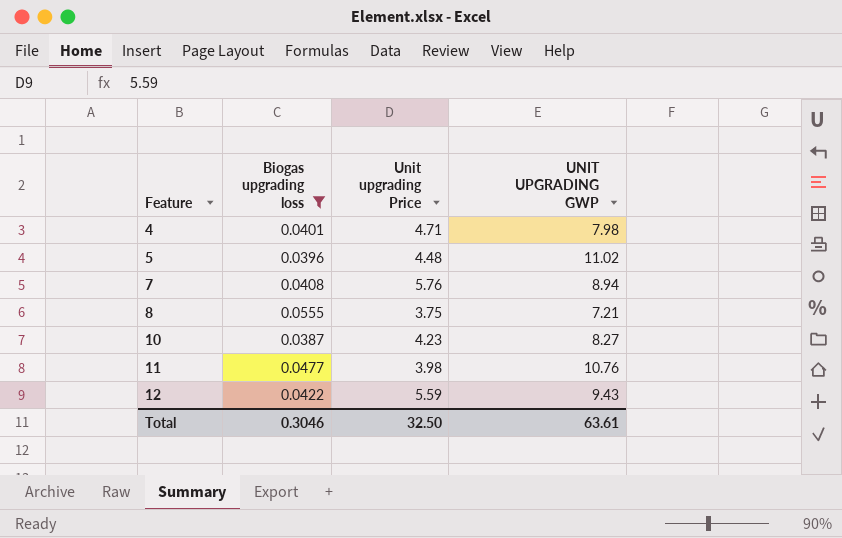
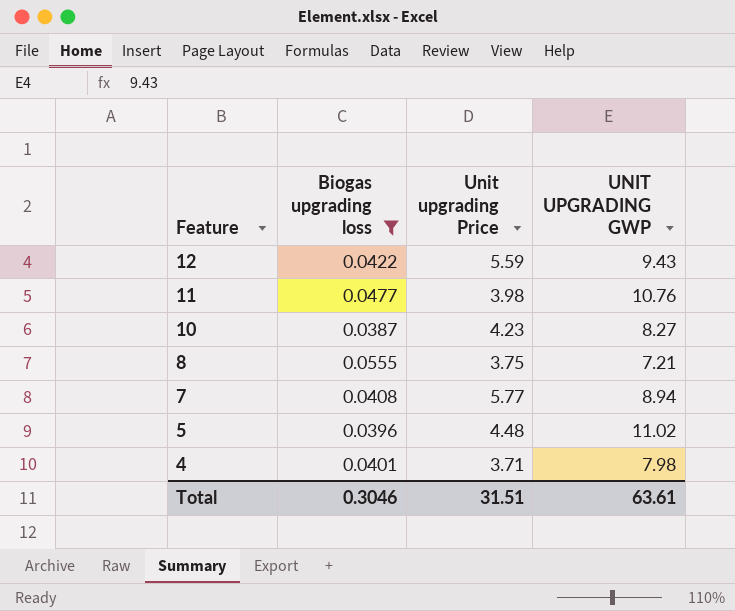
row order: Feature ascending -> Feature descending
7 | Unit upgrading Price: 5.76 -> 5.77
4 | Unit upgrading Price: 4.71 -> 3.71
Total | Unit upgrading Price: 32.50 -> 31.51

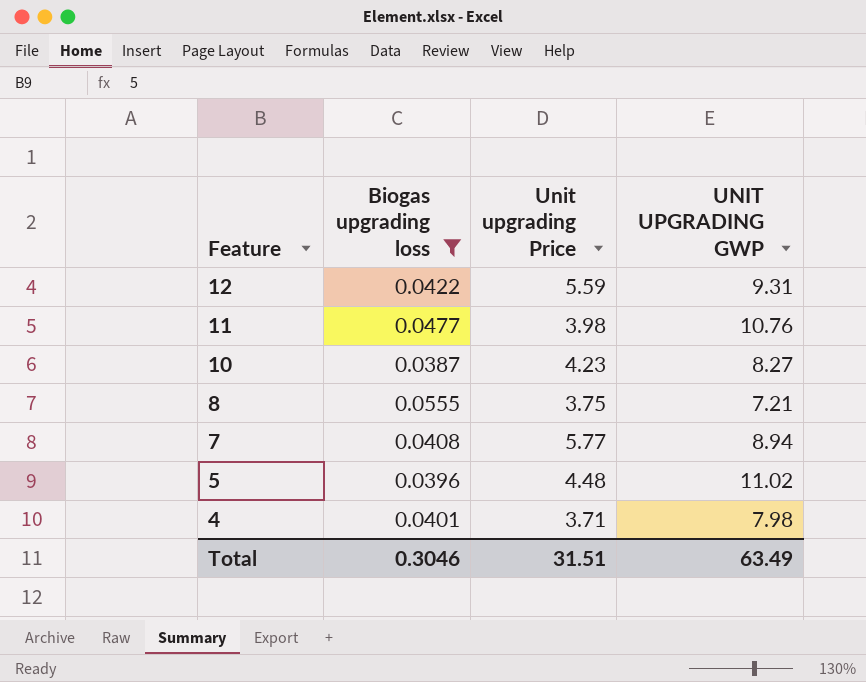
12 | UNIT UPGRADING GWP: 9.43 -> 9.31
Total | UNIT UPGRADING GWP: 63.61 -> 63.49

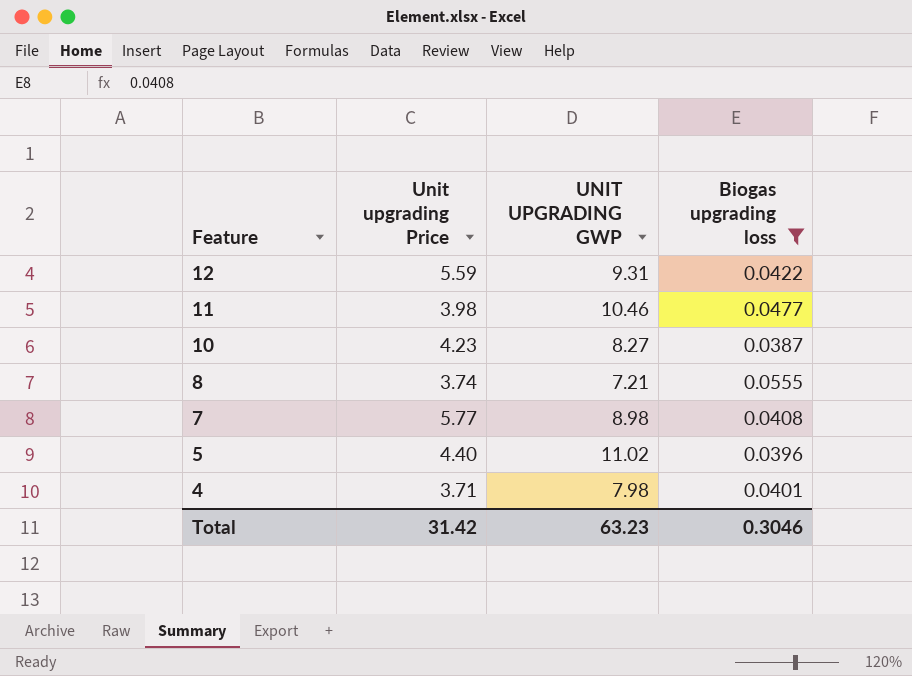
column Biogas upgrading loss | position: 2 -> 4
11 | UNIT UPGRADING GWP: 10.76 -> 10.46
8 | Unit upgrading Price: 3.75 -> 3.74
7 | UNIT UPGRADING GWP: 8.94 -> 8.98
5 | Unit upgrading Price: 4.48 -> 4.40
Total | Unit upgrading Price: 31.51 -> 31.42
Total | UNIT UPGRADING GWP: 63.49 -> 63.23

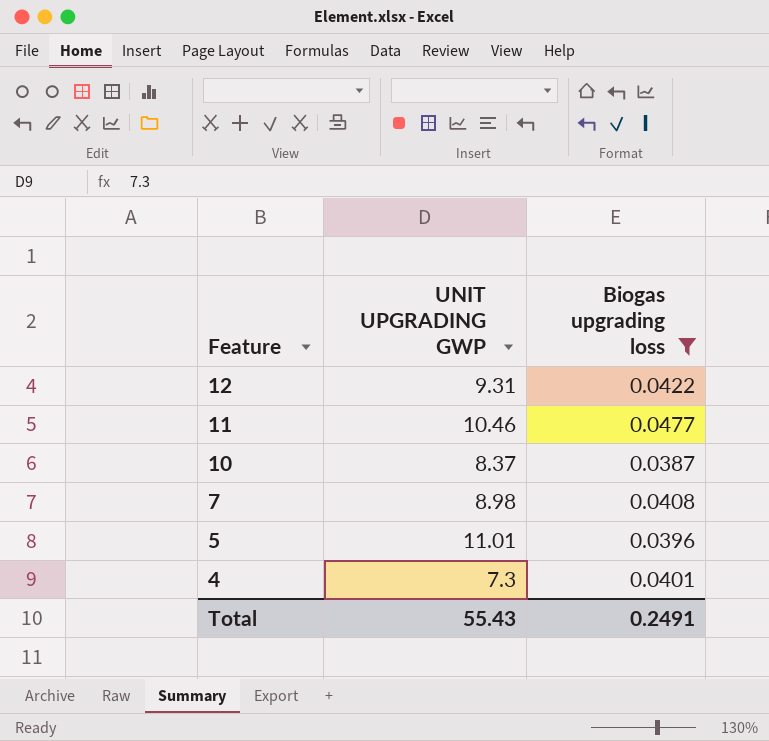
column Unit upgrading Price | position: 2 -> none
row 8: 3.74 | 7.21 | 0.0555 -> none
10 | UNIT UPGRADING GWP: 8.27 -> 8.37
5 | UNIT UPGRADING GWP: 11.02 -> 11.01
4 | UNIT UPGRADING GWP: 7.98 -> 7.3
Total | UNIT UPGRADING GWP: 63.23 -> 55.43
Total | Biogas upgrading loss: 0.3046 -> 0.2491

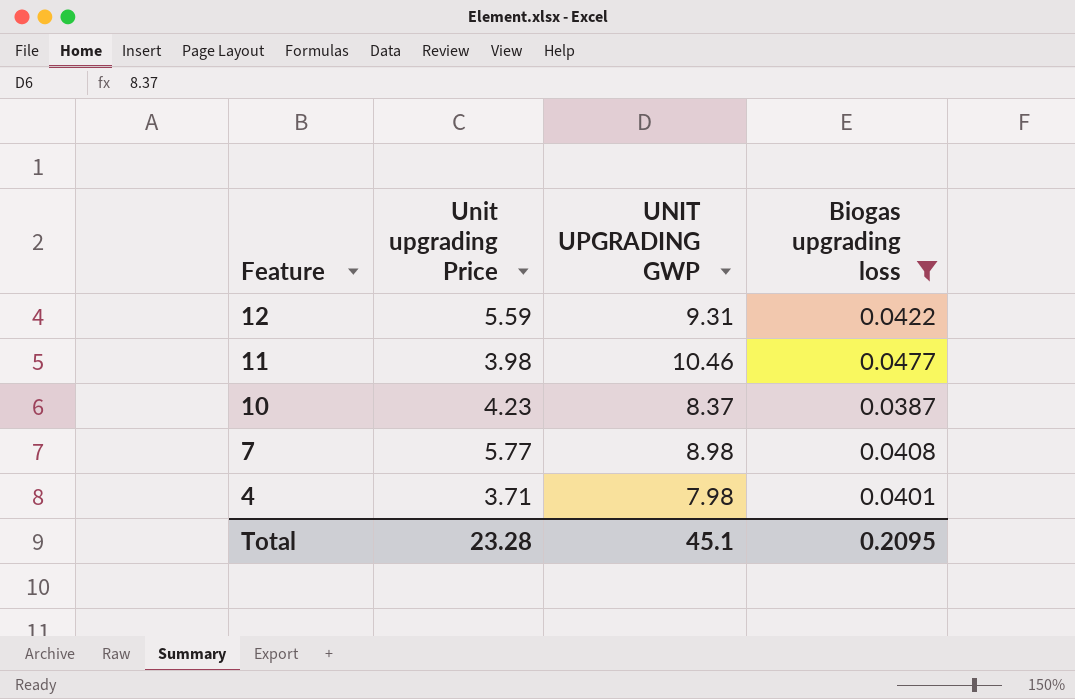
column Unit upgrading Price | position: none -> 2
row 5: 11.01 | 0.0396 -> none
4 | UNIT UPGRADING GWP: 7.3 -> 7.98
Total | UNIT UPGRADING GWP: 55.43 -> 45.1
Total | Biogas upgrading loss: 0.2491 -> 0.2095

